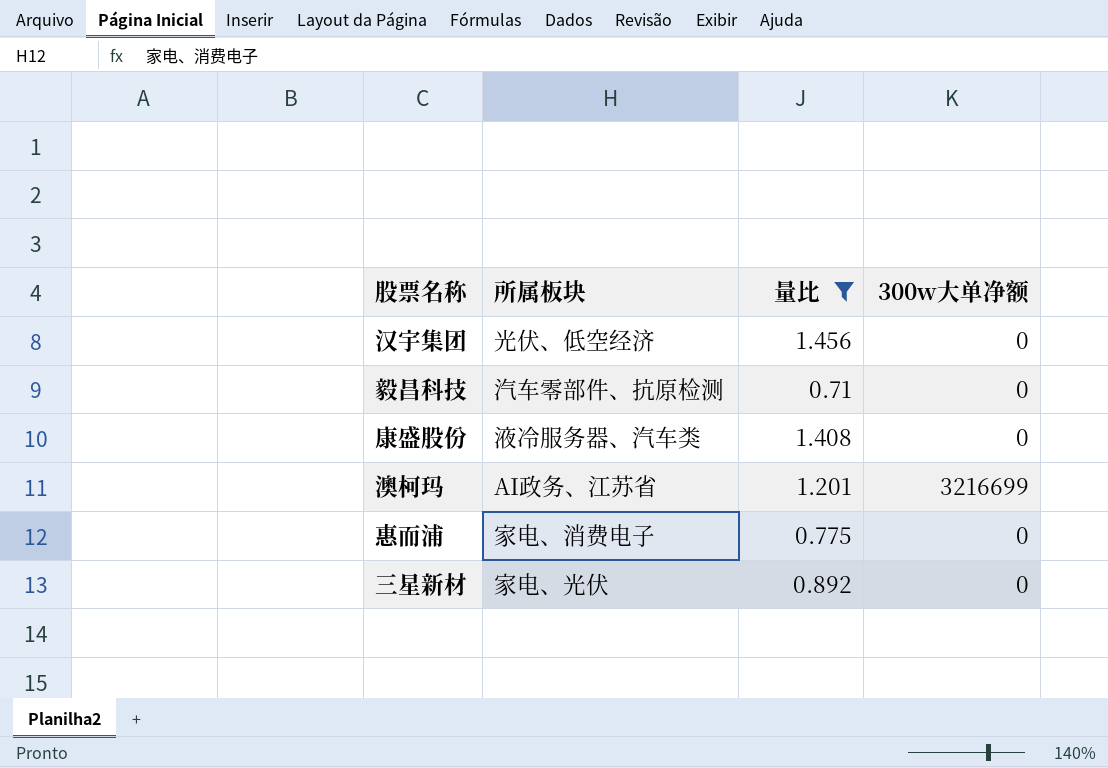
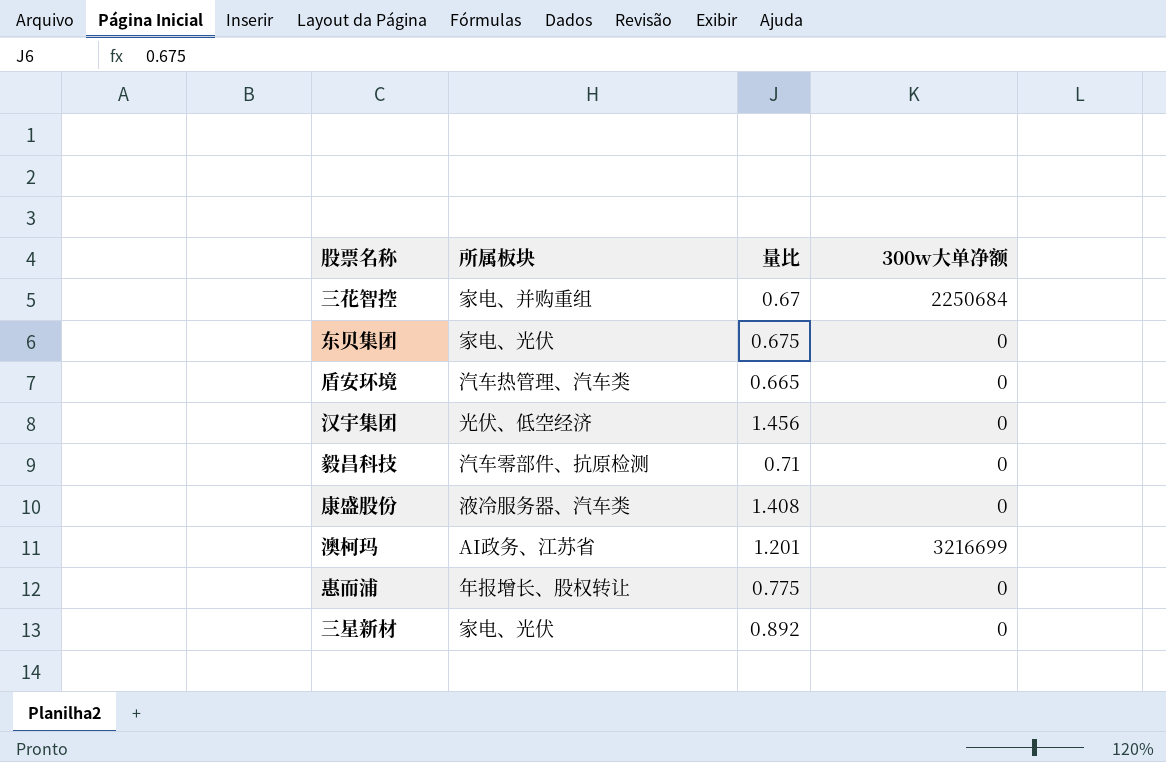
filter: 量比 >= 0.71 -> none
惠而浦 | 所属板块: 家电、消费电子 -> 年报增长、股权转让

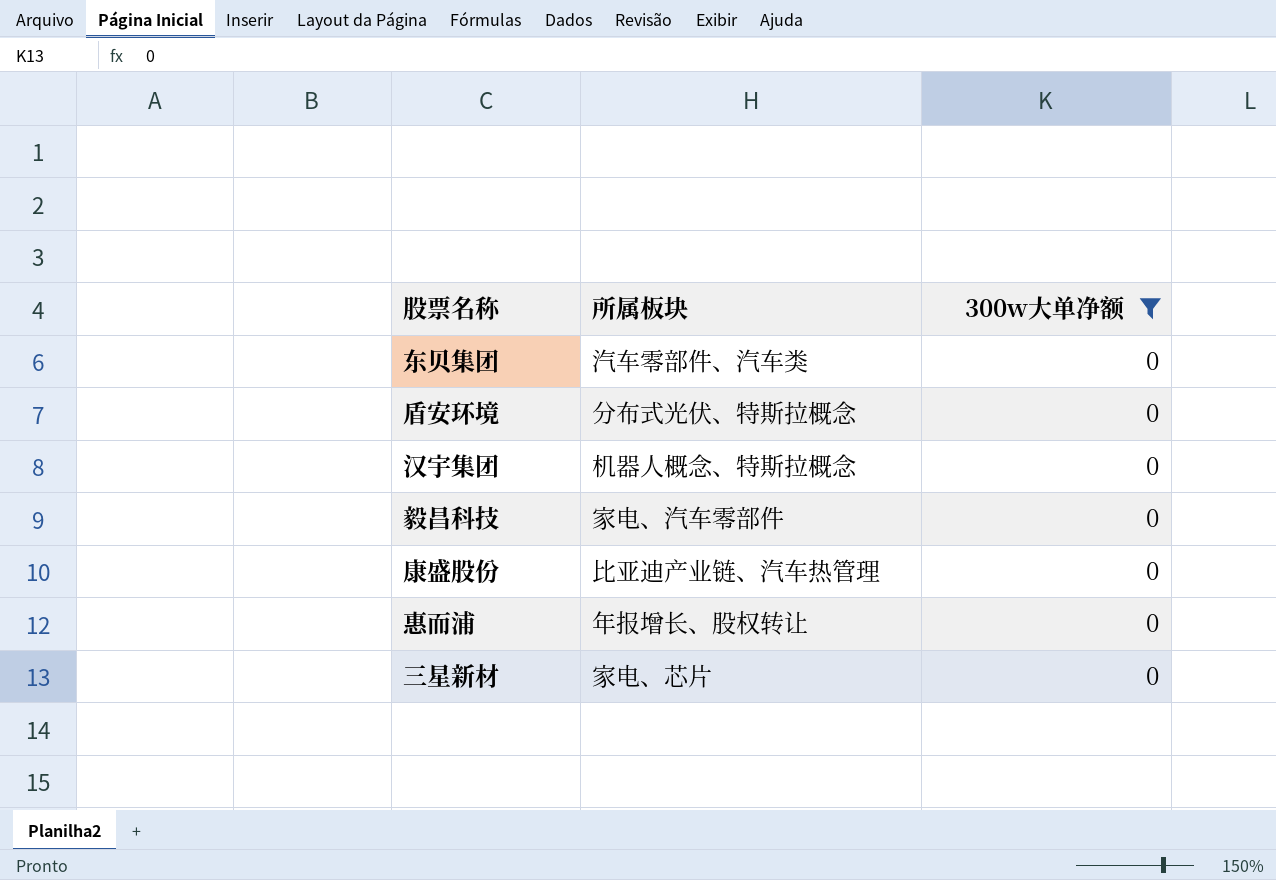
filter: none -> 300w大单净额 = 0
column 量比 | position: 3 -> none
东贝集团 | 所属板块: 家电、光伏 -> 汽车零部件、汽车类
盾安环境 | 所属板块: 汽车热管理、汽车类 -> 分布式光伏、特斯拉概念
汉宇集团 | 所属板块: 光伏、低空经济 -> 机器人概念、特斯拉概念
毅昌科技 | 所属板块: 汽车零部件、抗原检测 -> 家电、汽车零部件
康盛股份 | 所属板块: 液冷服务器、汽车类 -> 比亚迪产业链、汽车热管理
三星新材 | 所属板块: 家电、光伏 -> 家电、芯片

